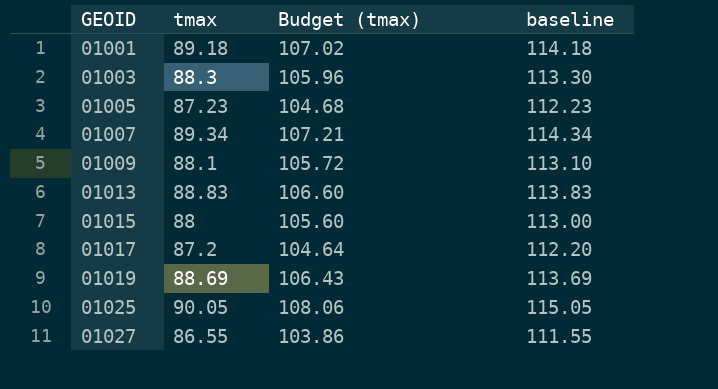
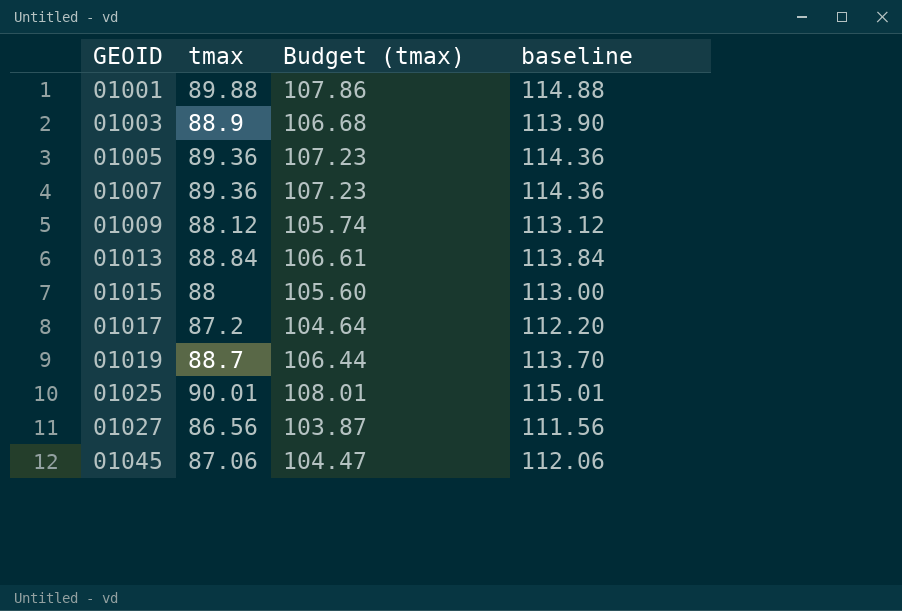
01001 | tmax: 89.18 -> 89.88
01001 | Budget (tmax): 107.02 -> 107.86
01001 | baseline: 114.18 -> 114.88
01003 | tmax: 88.3 -> 88.9
01003 | Budget (tmax): 105.96 -> 106.68
01003 | baseline: 113.30 -> 113.90
01005 | tmax: 87.23 -> 89.36
01005 | Budget (tmax): 104.68 -> 107.23
01005 | baseline: 112.23 -> 114.36
01007 | tmax: 89.34 -> 89.36
01007 | Budget (tmax): 107.21 -> 107.23
01007 | baseline: 114.34 -> 114.36
01009 | tmax: 88.1 -> 88.12
01009 | Budget (tmax): 105.72 -> 105.74
01009 | baseline: 113.10 -> 113.12
01013 | tmax: 88.83 -> 88.84
01013 | Budget (tmax): 106.60 -> 106.61
01013 | baseline: 113.83 -> 113.84
01019 | tmax: 88.69 -> 88.7
01019 | Budget (tmax): 106.43 -> 106.44
01019 | baseline: 113.69 -> 113.70
01025 | tmax: 90.05 -> 90.01
01025 | Budget (tmax): 108.06 -> 108.01
01025 | baseline: 115.05 -> 115.01
01027 | tmax: 86.55 -> 86.56
01027 | Budget (tmax): 103.86 -> 103.87
01027 | baseline: 111.55 -> 111.56
row 01045: none -> 87.06 | 104.47 | 112.06

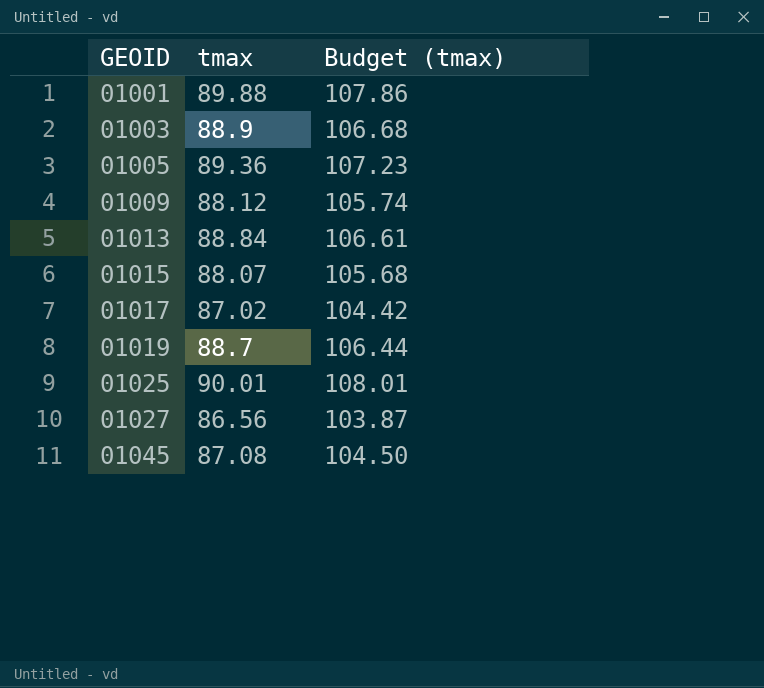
column baseline | formula: [tmax] + 25 -> none
row 01007: 89.36 | 107.23 | 114.36 -> none
01015 | tmax: 88 -> 88.07
01015 | Budget (tmax): 105.60 -> 105.68
01017 | tmax: 87.2 -> 87.02
01017 | Budget (tmax): 104.64 -> 104.42
01045 | tmax: 87.06 -> 87.08
01045 | Budget (tmax): 104.47 -> 104.50

